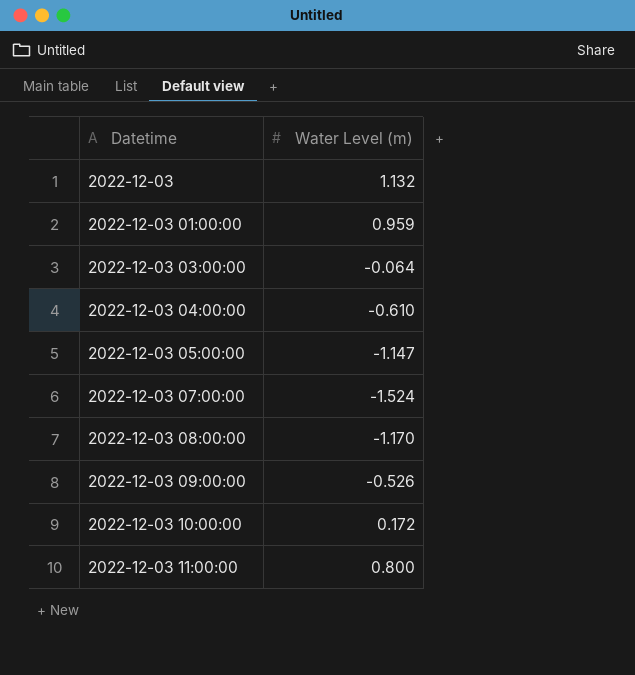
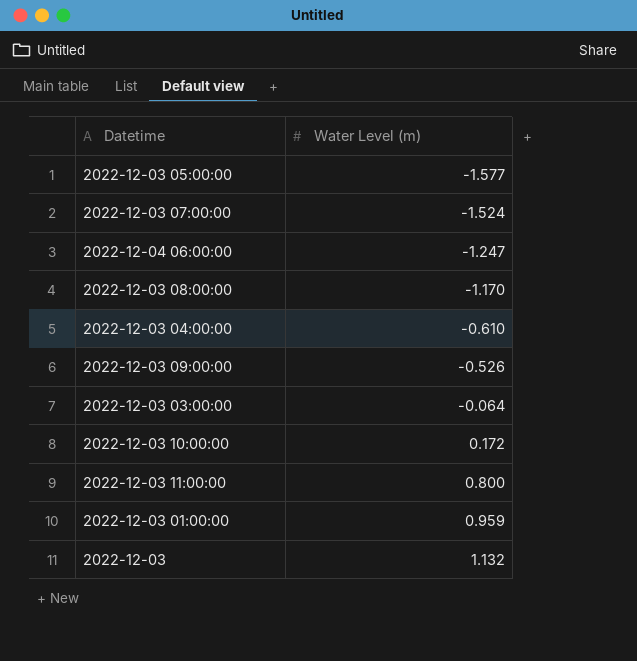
row order: Datetime ascending -> Water Level (m) ascending
2022-12-03 05:00:00 | Water Level (m): -1.147 -> -1.577
row 2022-12-04 06:00:00: none -> -1.247

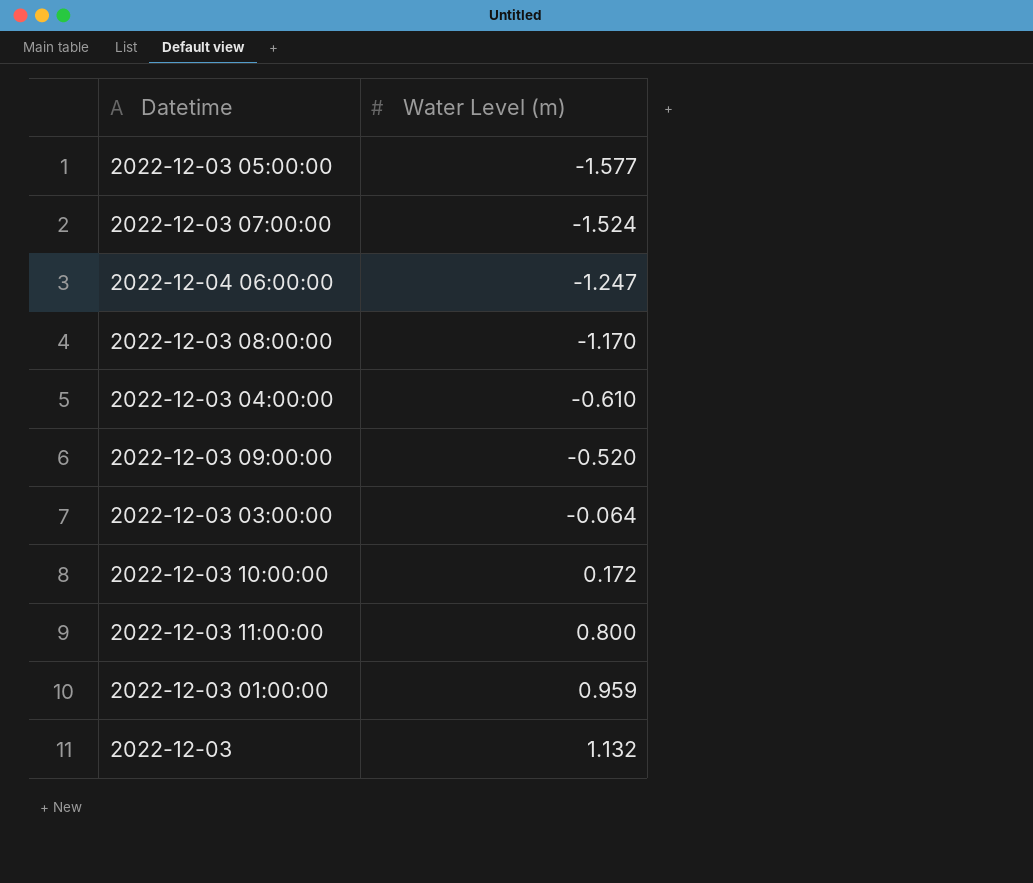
2022-12-03 09:00:00 | Water Level (m): -0.526 -> -0.520

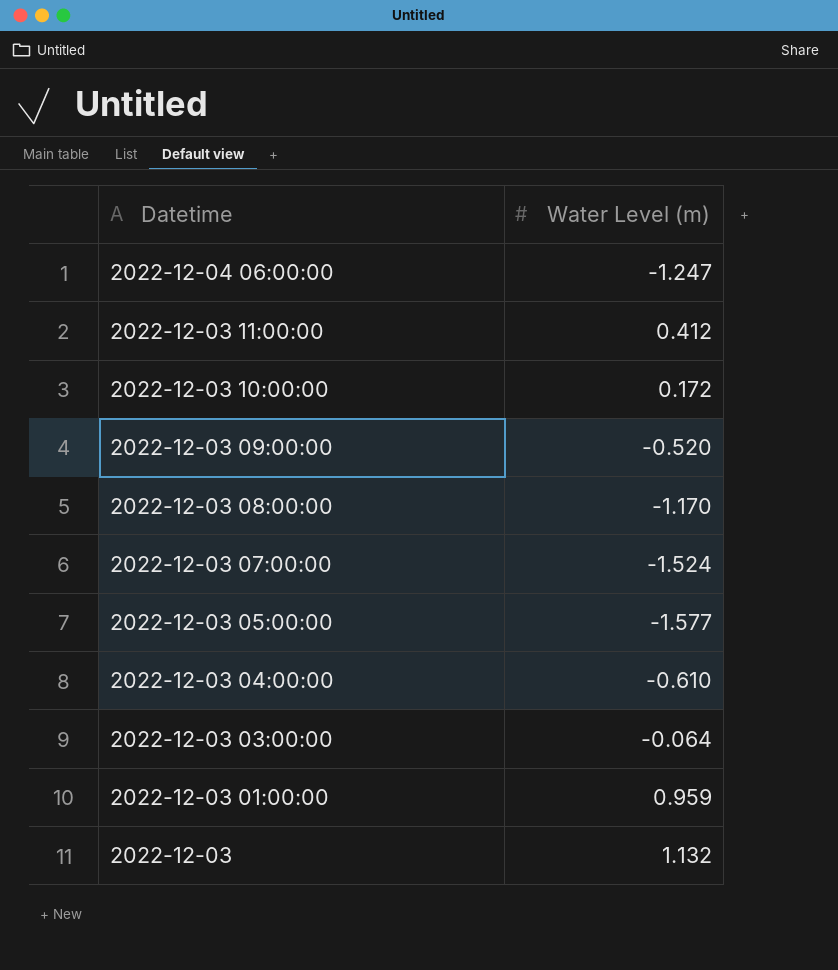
row order: Water Level (m) ascending -> Datetime descending
2022-12-03 11:00:00 | Water Level (m): 0.800 -> 0.412

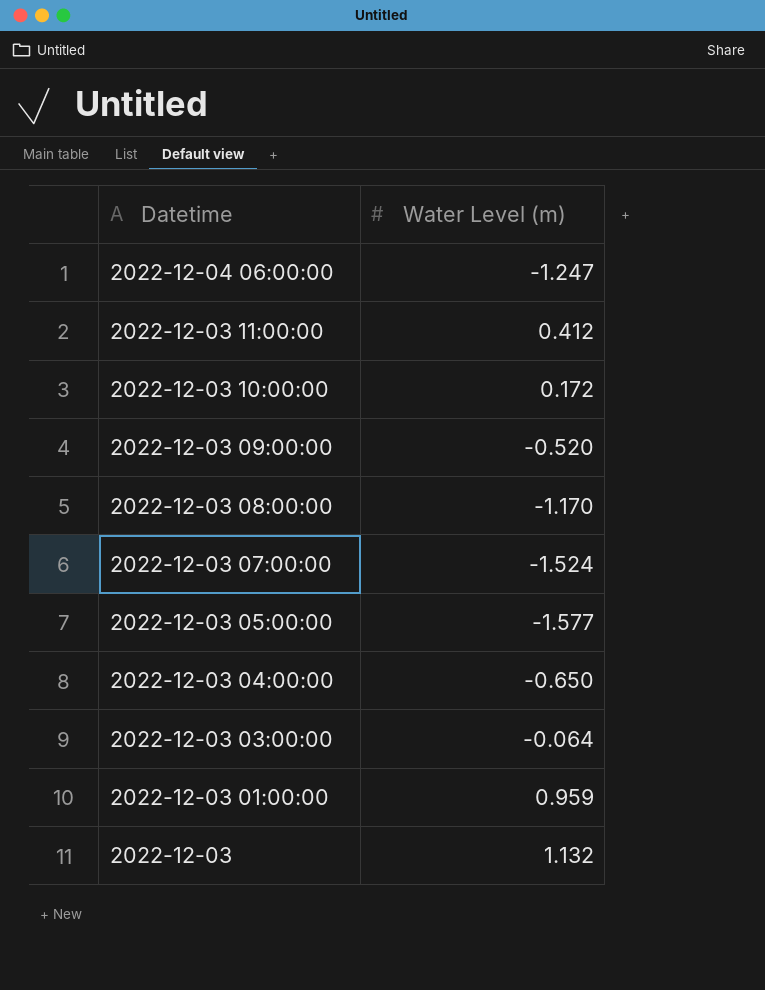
2022-12-03 04:00:00 | Water Level (m): -0.610 -> -0.650

